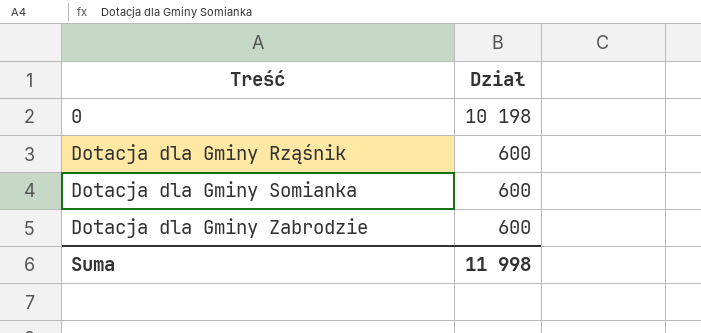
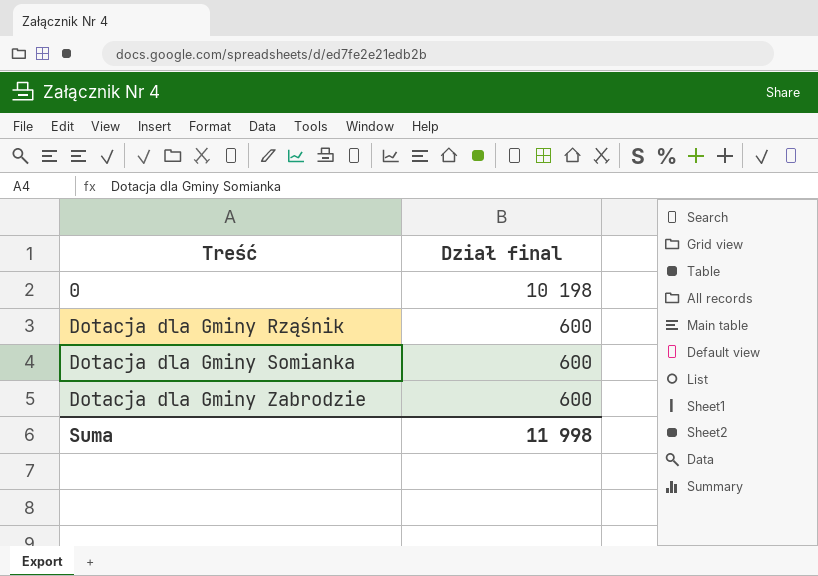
column name: Dział -> Dział final

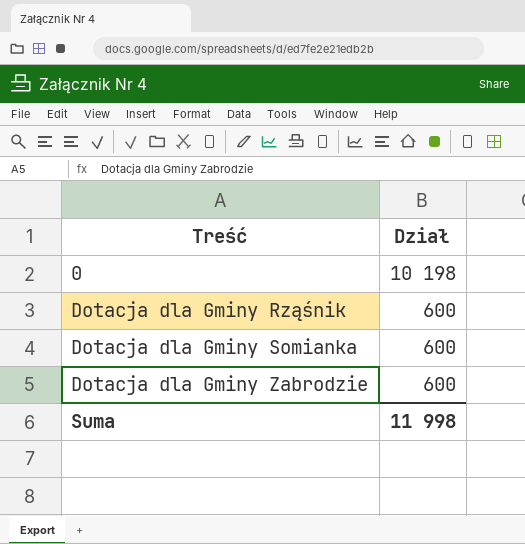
column name: Dział final -> Dział

